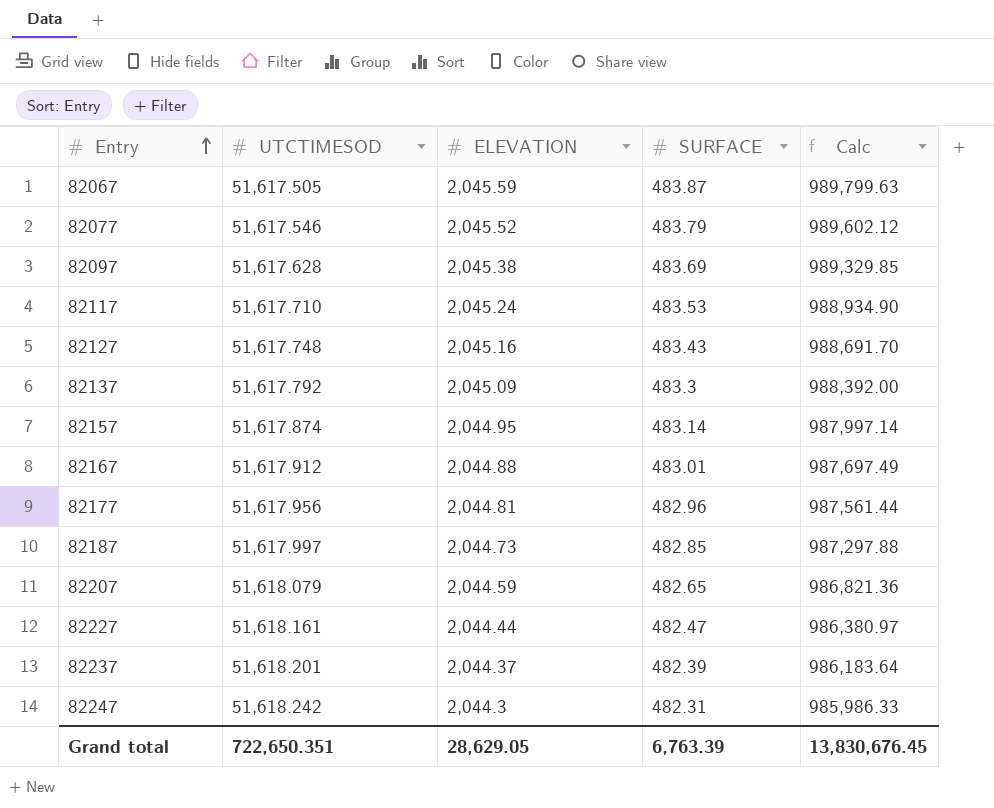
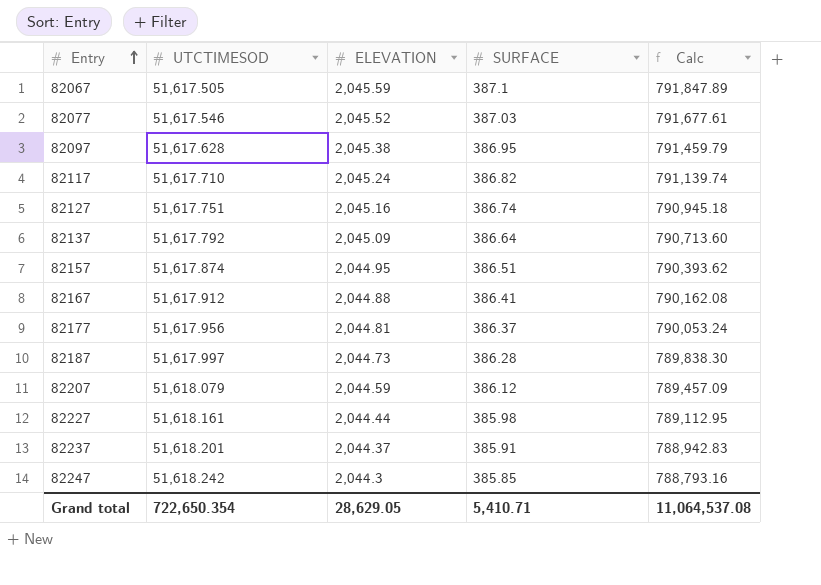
82067 | SURFACE: 483.87 -> 387.1
82067 | Calc: 989,799.63 -> 791,847.89
82077 | SURFACE: 483.79 -> 387.03
82077 | Calc: 989,602.12 -> 791,677.61
82097 | SURFACE: 483.69 -> 386.95
82097 | Calc: 989,329.85 -> 791,459.79
82117 | SURFACE: 483.53 -> 386.82
82117 | Calc: 988,934.90 -> 791,139.74
82127 | UTCTIMESOD: 51,617.748 -> 51,617.751
82127 | SURFACE: 483.43 -> 386.74
82127 | Calc: 988,691.70 -> 790,945.18
82137 | SURFACE: 483.3 -> 386.64
82137 | Calc: 988,392.00 -> 790,713.60
82157 | SURFACE: 483.14 -> 386.51
82157 | Calc: 987,997.14 -> 790,393.62
82167 | SURFACE: 483.01 -> 386.41
82167 | Calc: 987,697.49 -> 790,162.08
82177 | SURFACE: 482.96 -> 386.37
82177 | Calc: 987,561.44 -> 790,053.24
82187 | SURFACE: 482.85 -> 386.28
82187 | Calc: 987,297.88 -> 789,838.30
82207 | SURFACE: 482.65 -> 386.12
82207 | Calc: 986,821.36 -> 789,457.09
82227 | SURFACE: 482.47 -> 385.98
82227 | Calc: 986,380.97 -> 789,112.95
82237 | SURFACE: 482.39 -> 385.91
82237 | Calc: 986,183.64 -> 788,942.83
82247 | SURFACE: 482.31 -> 385.85
82247 | Calc: 985,986.33 -> 788,793.16
Grand total | UTCTIMESOD: 722,650.351 -> 722,650.354
Grand total | SURFACE: 6,763.39 -> 5,410.71
Grand total | Calc: 13,830,676.45 -> 11,064,537.08

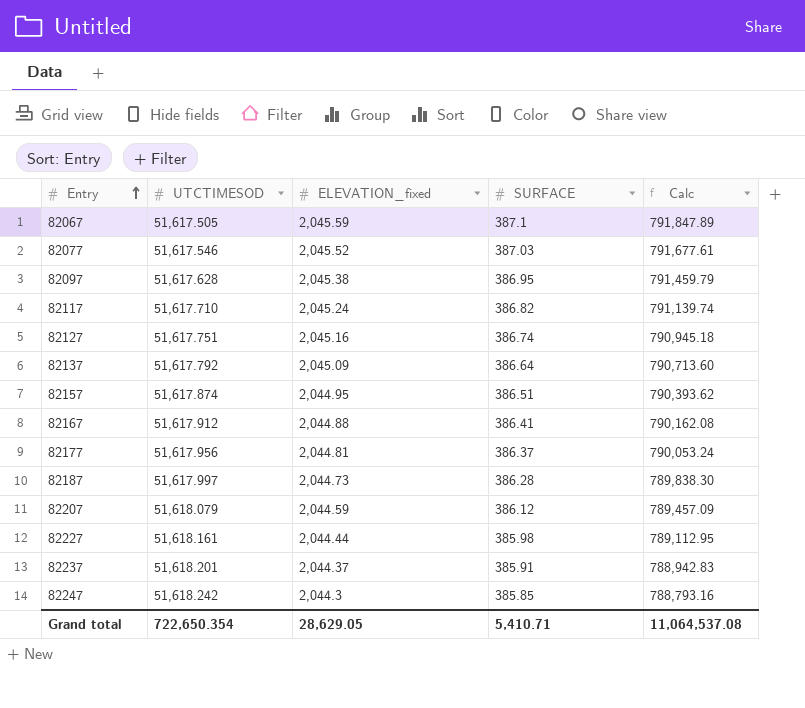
column name: ELEVATION -> ELEVATION_fixed

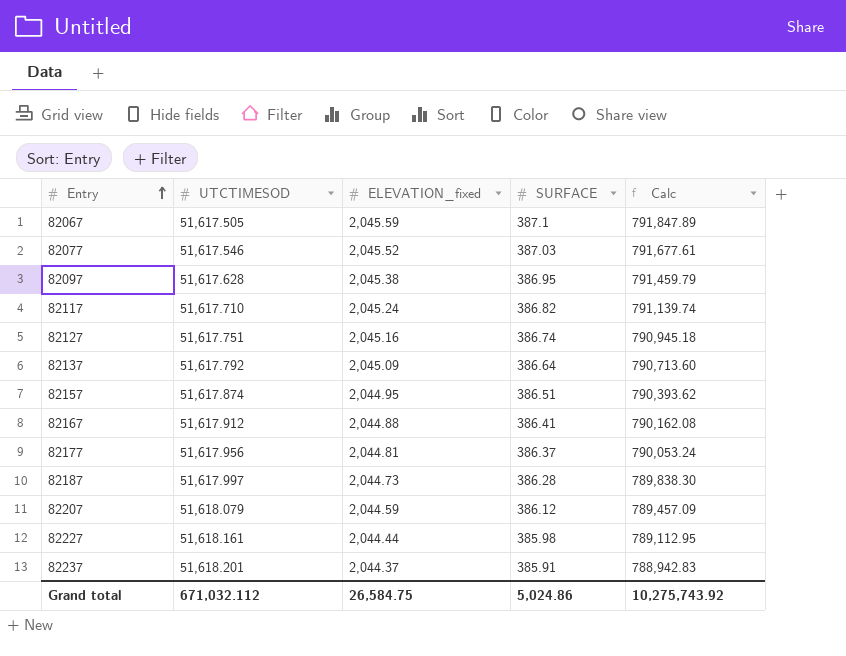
row 82247: 51,618.242 | 2,044.3 | 385.85 | 788,793.16 -> none
Grand total | UTCTIMESOD: 722,650.354 -> 671,032.112
Grand total | ELEVATION_fixed: 28,629.05 -> 26,584.75
Grand total | SURFACE: 5,410.71 -> 5,024.86
Grand total | Calc: 11,064,537.08 -> 10,275,743.92

